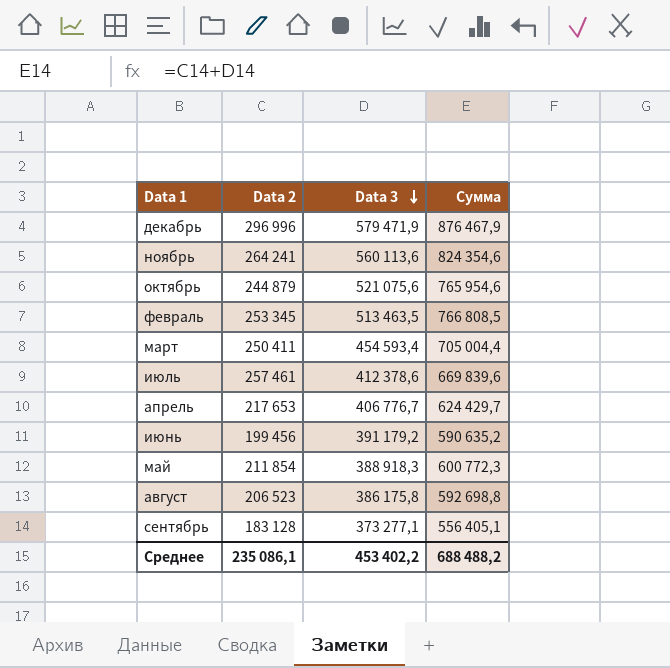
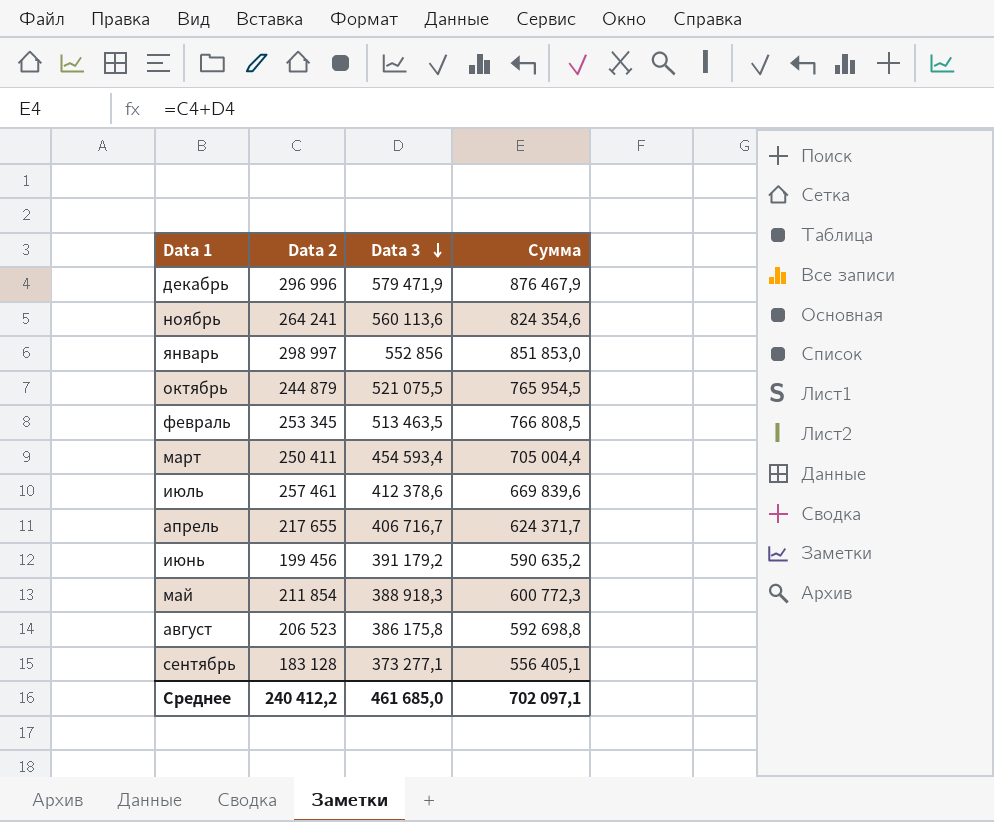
row январь: none -> 298 997 | 552 856 | 851 853,0
октябрь | Data 3: 521 075,6 -> 521 075,5
октябрь | Сумма: 765 954,6 -> 765 954,5
апрель | Data 2: 217 653 -> 217 655
апрель | Data 3: 406 776,7 -> 406 716,7
апрель | Сумма: 624 429,7 -> 624 371,7
Среднее | Data 2: 235 086,1 -> 240 412,2
Среднее | Data 3: 453 402,2 -> 461 685,0
Среднее | Сумма: 688 488,2 -> 702 097,1

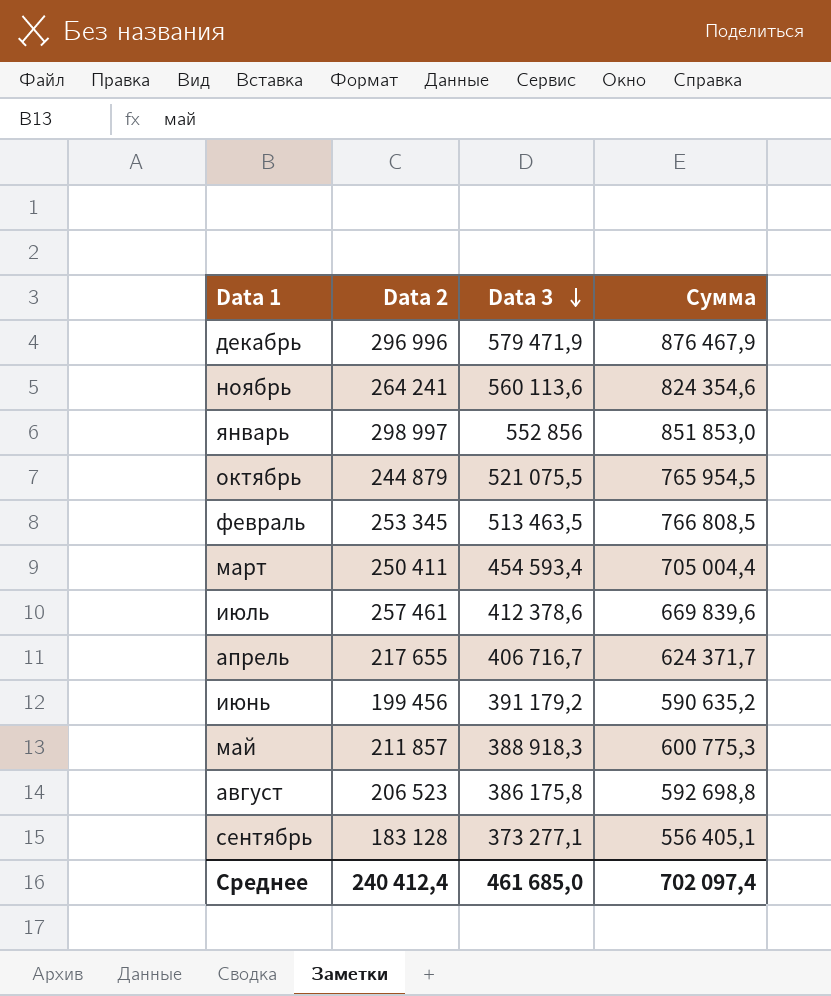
май | Data 2: 211 854 -> 211 857
май | Сумма: 600 772,3 -> 600 775,3
Среднее | Data 2: 240 412,2 -> 240 412,4
Среднее | Сумма: 702 097,1 -> 702 097,4

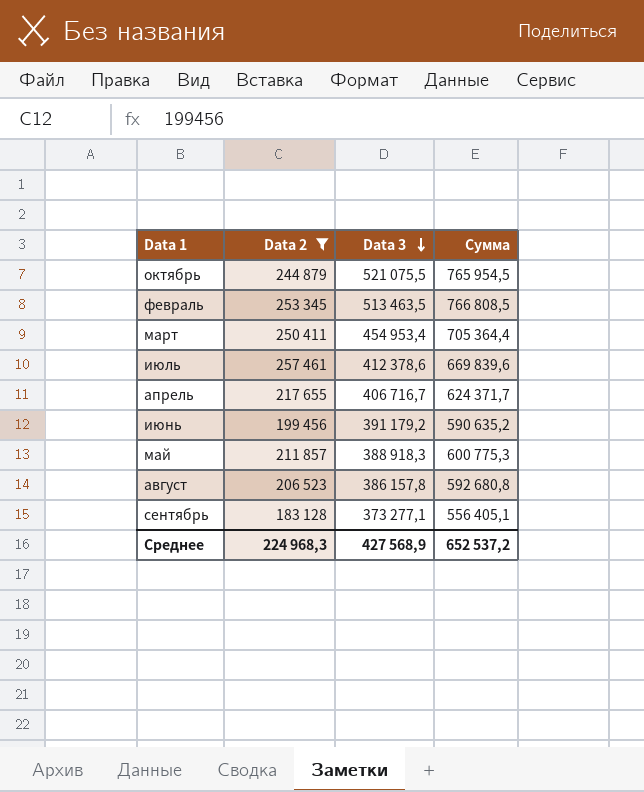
filter: none -> Data 2 <= 257 461
март | Data 3: 454 593,4 -> 454 953,4
март | Сумма: 705 004,4 -> 705 364,4
август | Data 3: 386 175,8 -> 386 157,8
август | Сумма: 592 698,8 -> 592 680,8
Среднее | Data 2: 240 412,4 -> 224 968,3
Среднее | Data 3: 461 685,0 -> 427 568,9
Среднее | Сумма: 702 097,4 -> 652 537,2

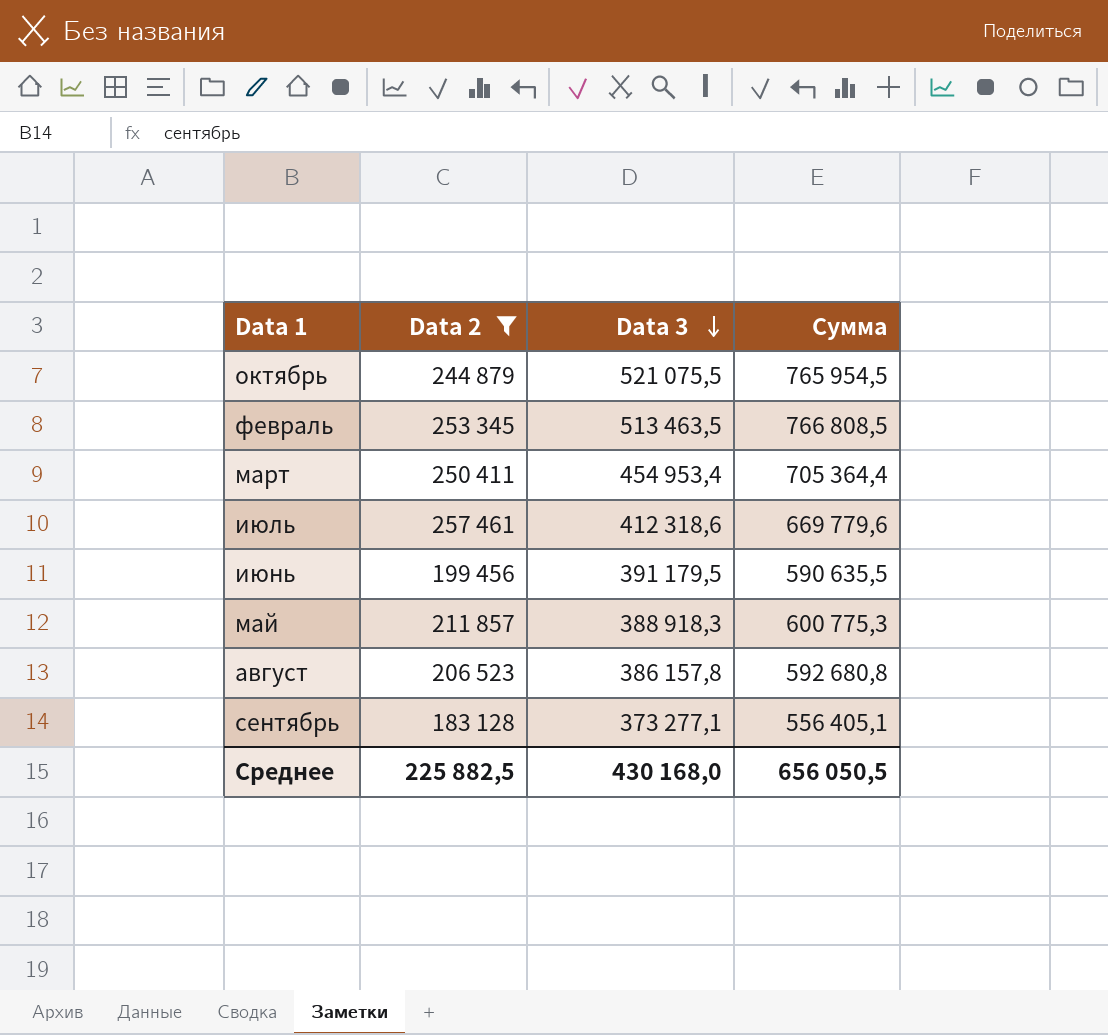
row апрель: 217 655 | 406 716,7 | 624 371,7 -> none
июль | Data 3: 412 378,6 -> 412 318,6
июль | Сумма: 669 839,6 -> 669 779,6
июнь | Data 3: 391 179,2 -> 391 179,5
июнь | Сумма: 590 635,2 -> 590 635,5
Среднее | Data 2: 224 968,3 -> 225 882,5
Среднее | Data 3: 427 568,9 -> 430 168,0
Среднее | Сумма: 652 537,2 -> 656 050,5

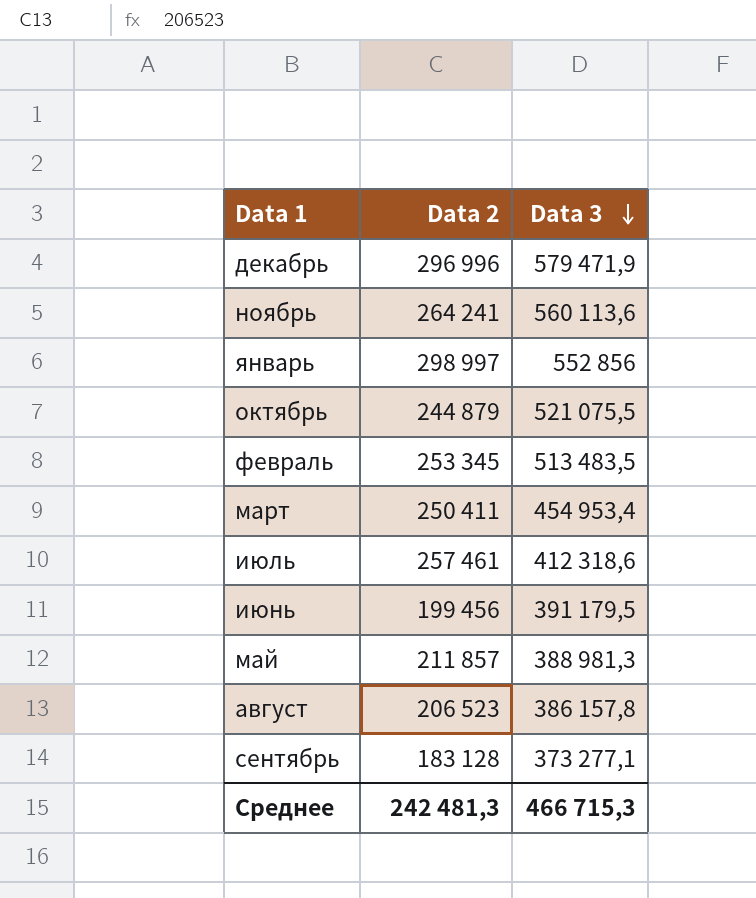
filter: Data 2 <= 257 461 -> none
column Сумма | formula: [Data 2] + [Data 3] -> none
февраль | Data 3: 513 463,5 -> 513 483,5
май | Data 3: 388 918,3 -> 388 981,3
Среднее | Data 2: 225 882,5 -> 242 481,3
Среднее | Data 3: 430 168,0 -> 466 715,3

